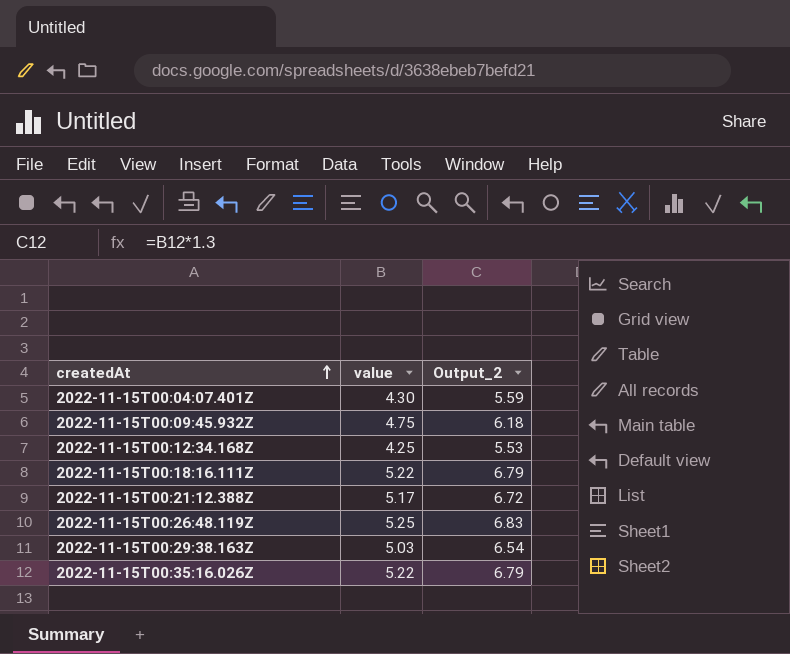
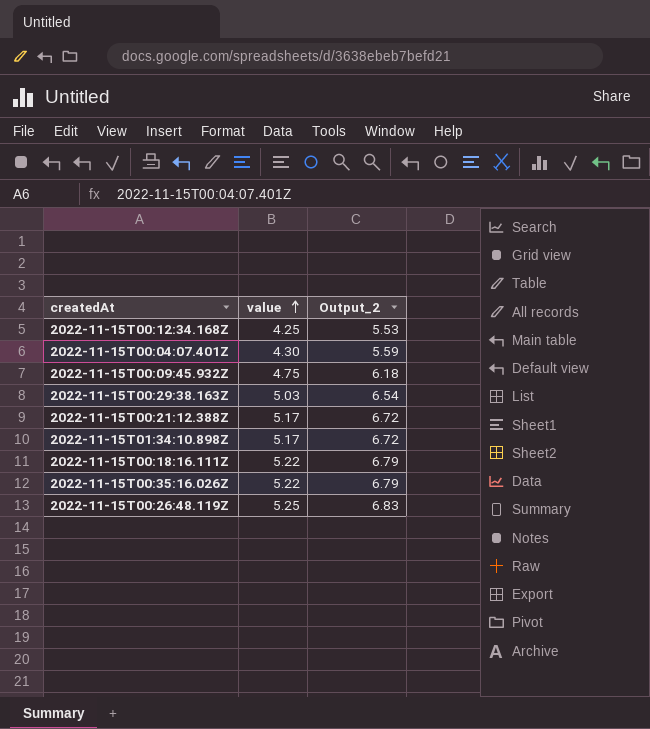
row order: createdAt ascending -> value ascending
row 2022-11-15T01:34:10.898Z: none -> 5.17 | 6.72

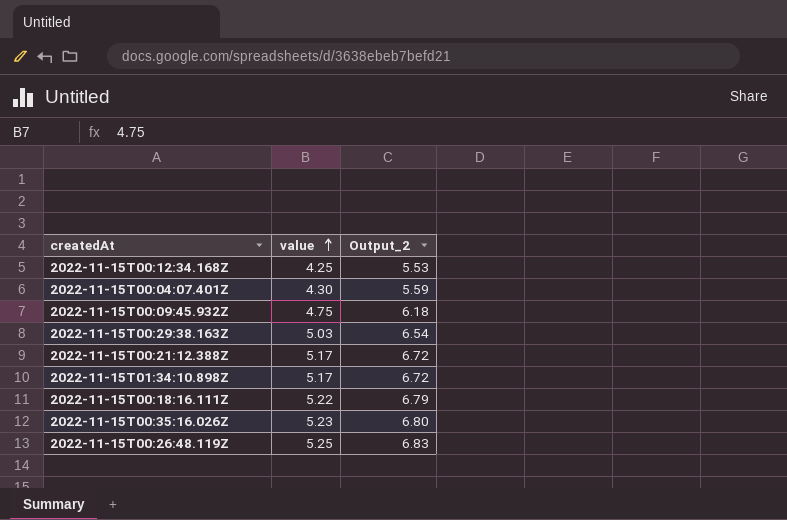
2022-11-15T00:35:16.026Z | value: 5.22 -> 5.23
2022-11-15T00:35:16.026Z | Output_2: 6.79 -> 6.80

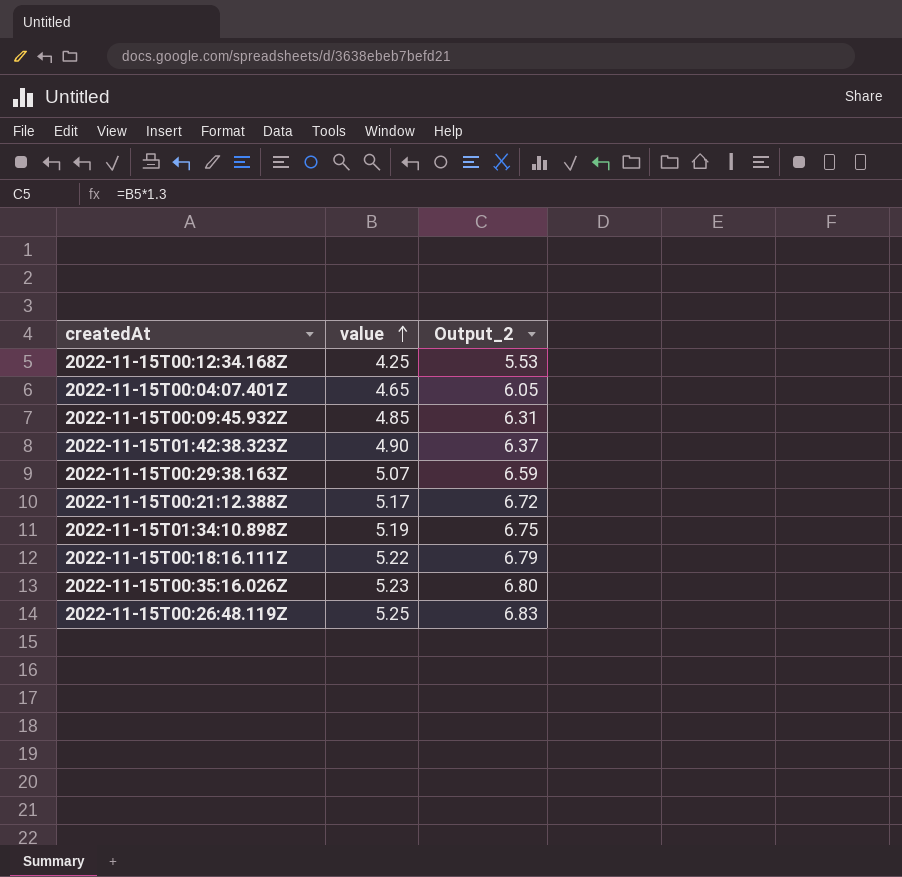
2022-11-15T00:04:07.401Z | value: 4.30 -> 4.65
2022-11-15T00:04:07.401Z | Output_2: 5.59 -> 6.05
2022-11-15T00:09:45.932Z | value: 4.75 -> 4.85
2022-11-15T00:09:45.932Z | Output_2: 6.18 -> 6.31
row 2022-11-15T01:42:38.323Z: none -> 4.90 | 6.37
2022-11-15T00:29:38.163Z | value: 5.03 -> 5.07
2022-11-15T00:29:38.163Z | Output_2: 6.54 -> 6.59
2022-11-15T01:34:10.898Z | value: 5.17 -> 5.19
2022-11-15T01:34:10.898Z | Output_2: 6.72 -> 6.75

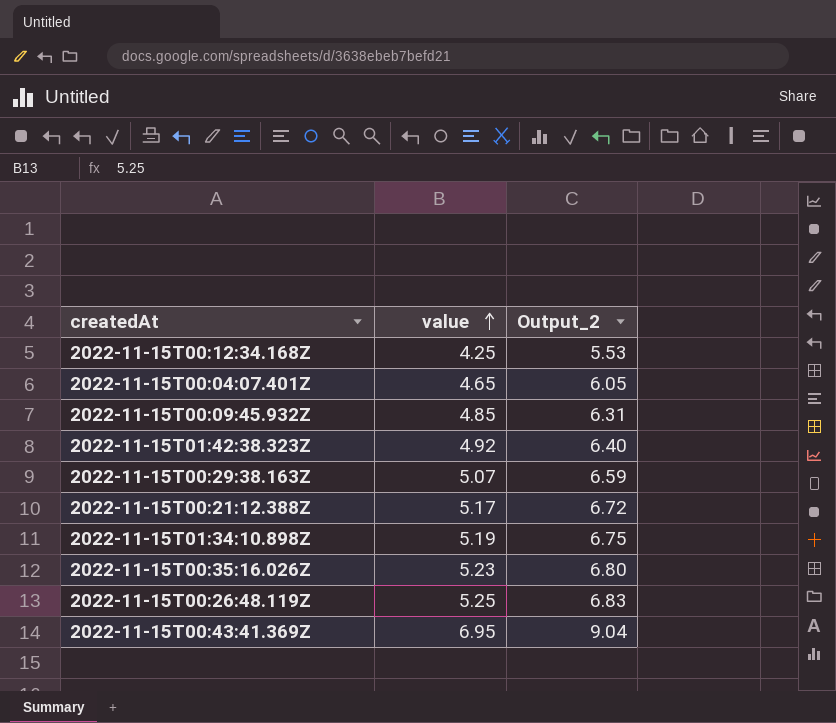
row 2022-11-15T00:18:16.111Z: 5.22 | 6.79 -> none
2022-11-15T01:42:38.323Z | value: 4.90 -> 4.92
2022-11-15T01:42:38.323Z | Output_2: 6.37 -> 6.40
row 2022-11-15T00:43:41.369Z: none -> 6.95 | 9.04

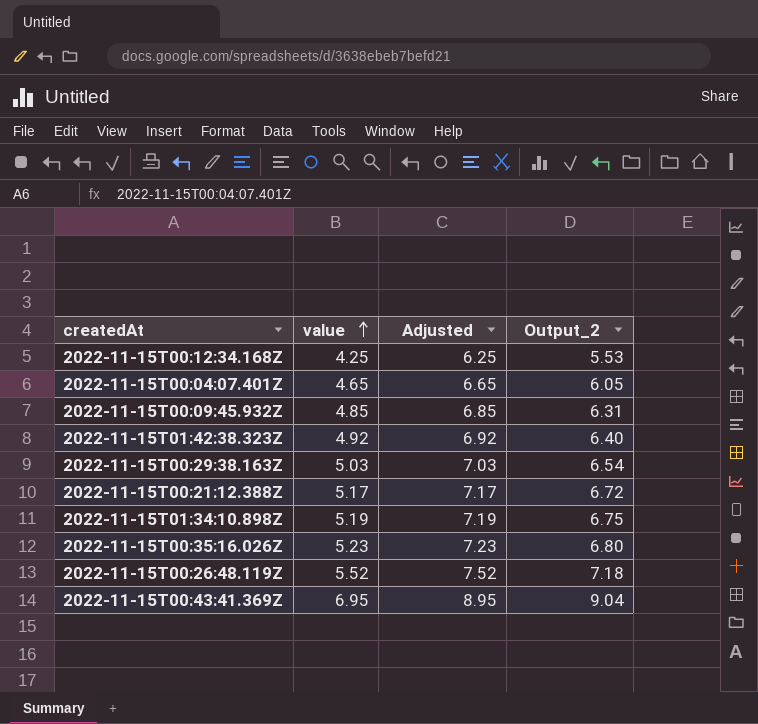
column Adjusted | formula: none -> [value] + 2
2022-11-15T00:29:38.163Z | value: 5.07 -> 5.03
2022-11-15T00:29:38.163Z | Output_2: 6.59 -> 6.54
2022-11-15T00:26:48.119Z | value: 5.25 -> 5.52
2022-11-15T00:26:48.119Z | Output_2: 6.83 -> 7.18

